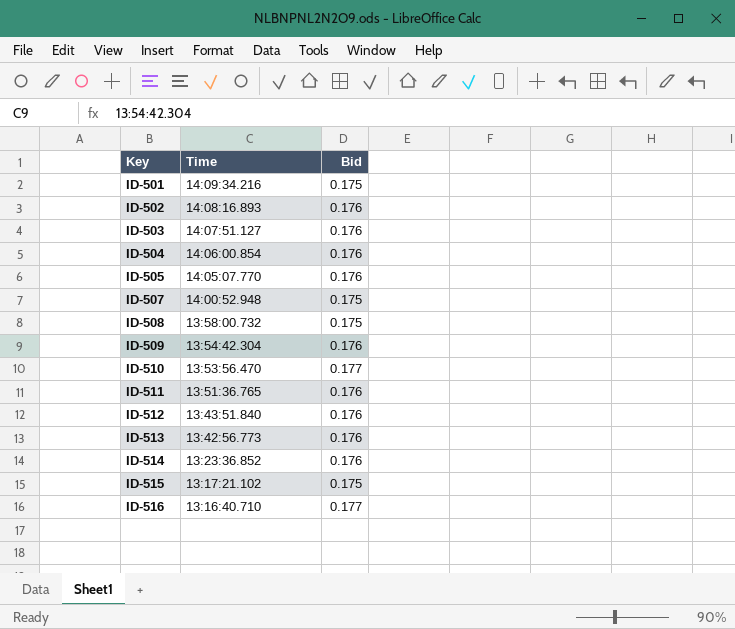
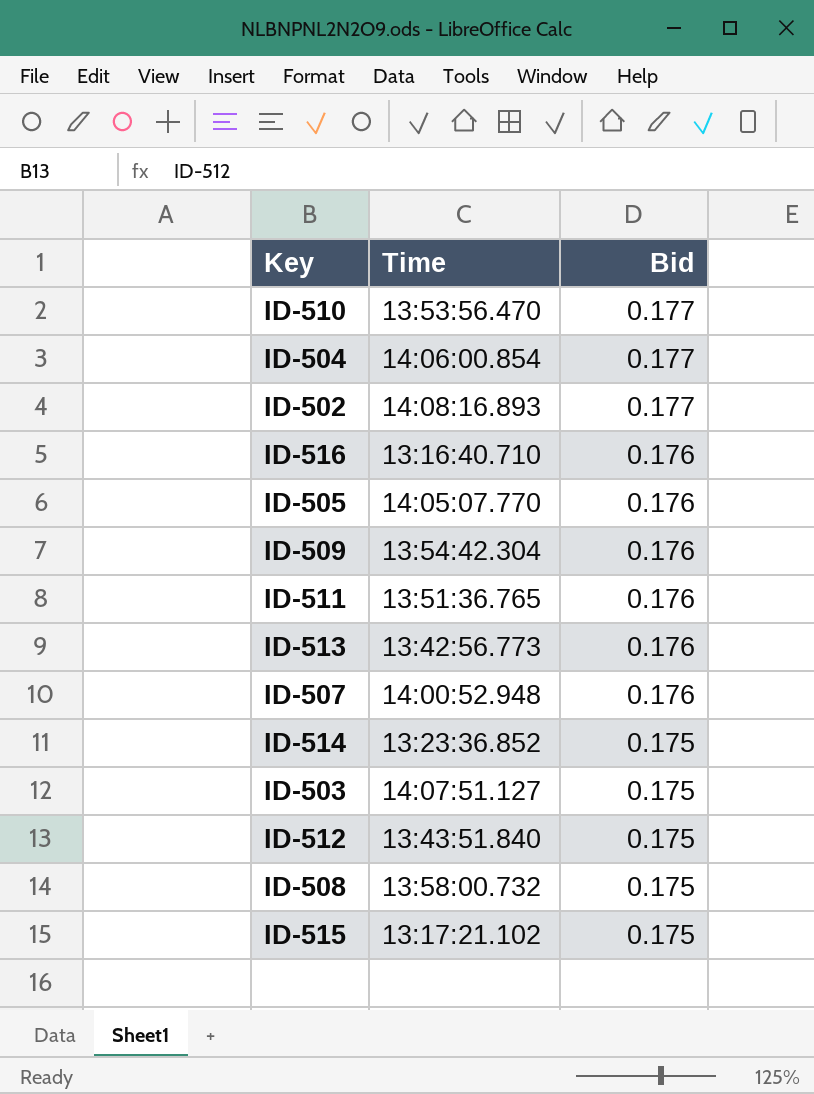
row order: Key ascending -> Bid descending
row ID-501: 14:09:34.216 | 0.175 -> none
ID-504 | Bid: 0.176 -> 0.177
ID-502 | Bid: 0.176 -> 0.177
ID-516 | Bid: 0.177 -> 0.176
ID-507 | Bid: 0.175 -> 0.176
ID-514 | Bid: 0.176 -> 0.175
ID-503 | Bid: 0.176 -> 0.175
ID-512 | Bid: 0.176 -> 0.175

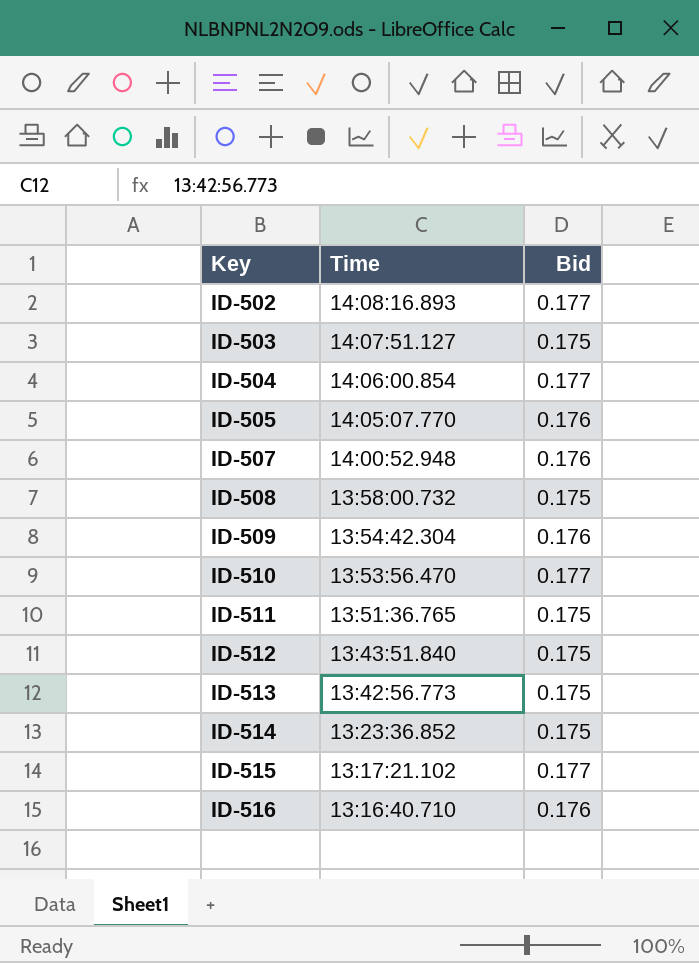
row order: Bid descending -> Key ascending
ID-511 | Bid: 0.176 -> 0.175
ID-513 | Bid: 0.176 -> 0.175
ID-515 | Bid: 0.175 -> 0.177

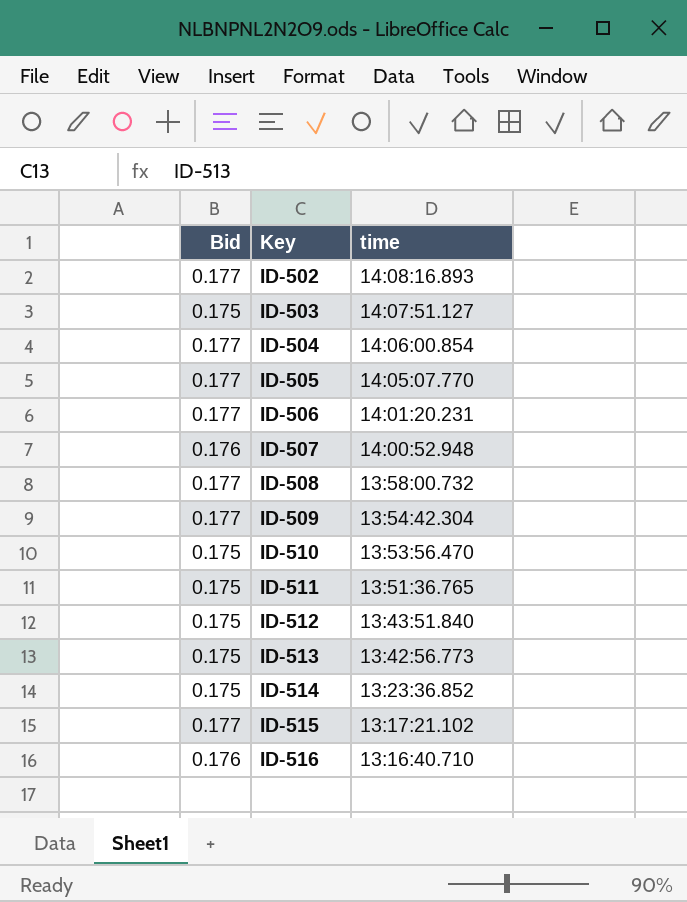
column Bid | position: 3 -> 1
column name: Time -> time
ID-505 | Bid: 0.176 -> 0.177
row ID-506: none -> 0.177 | 14:01:20.231
ID-508 | Bid: 0.175 -> 0.177
ID-509 | Bid: 0.176 -> 0.177
ID-510 | Bid: 0.177 -> 0.175

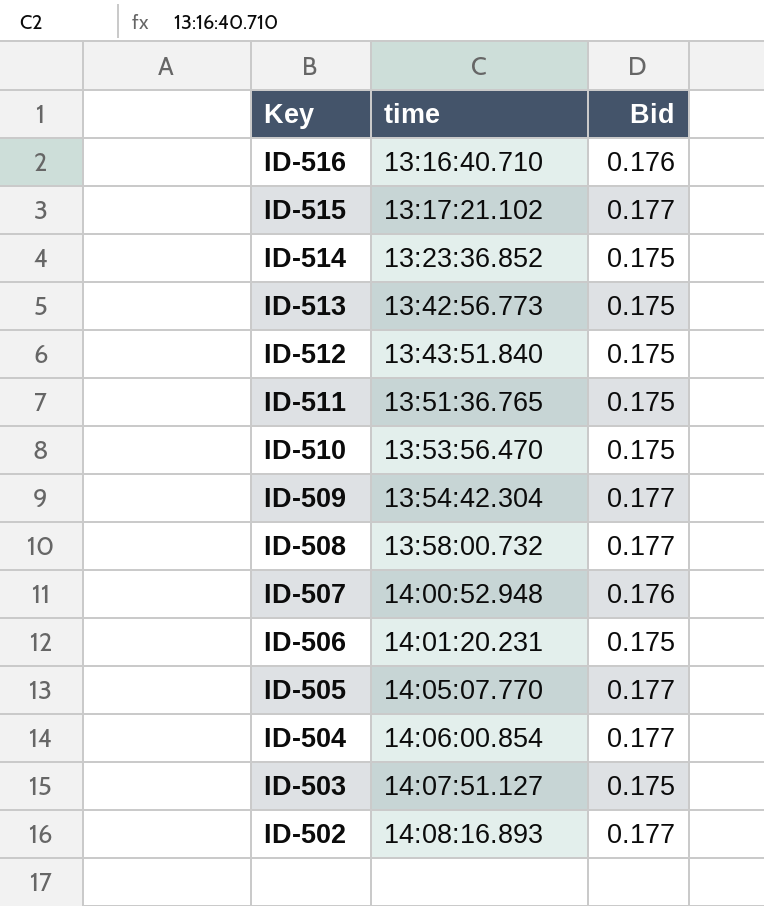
row order: Key ascending -> Key descending
column Bid | position: 1 -> 3
ID-506 | Bid: 0.177 -> 0.175

